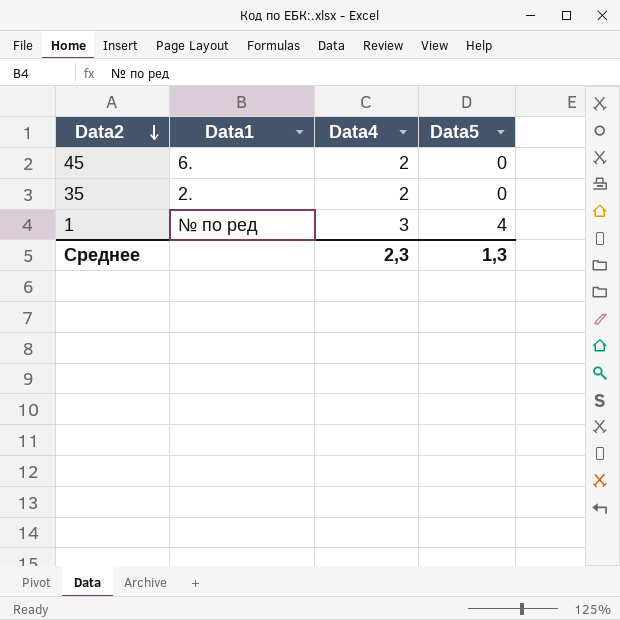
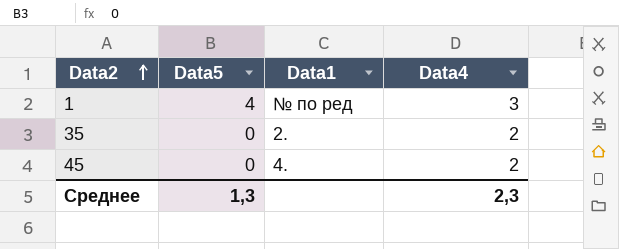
row order: Data2 descending -> Data2 ascending
column Data5 | position: 4 -> 2
45 | Data1: 6. -> 4.

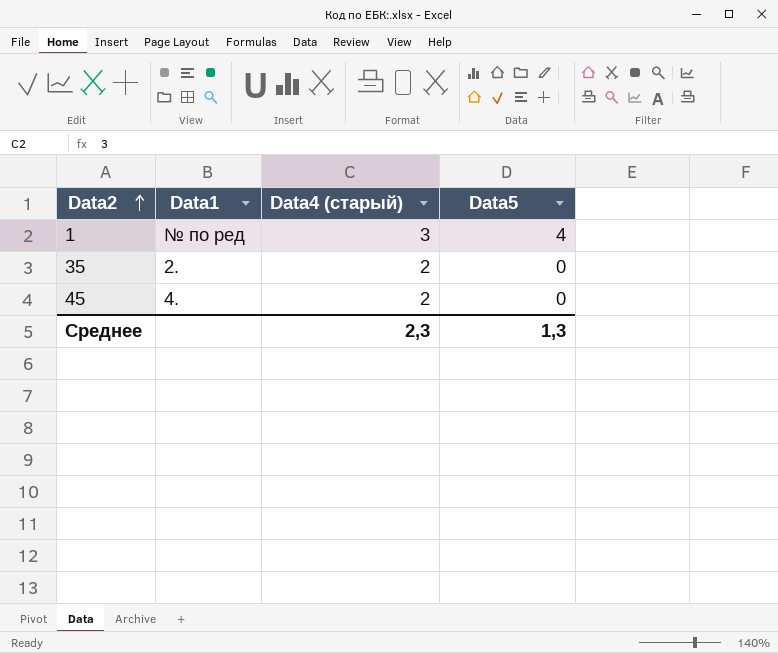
column name: Data4 -> Data4 (старый)
column Data5 | position: 2 -> 4

